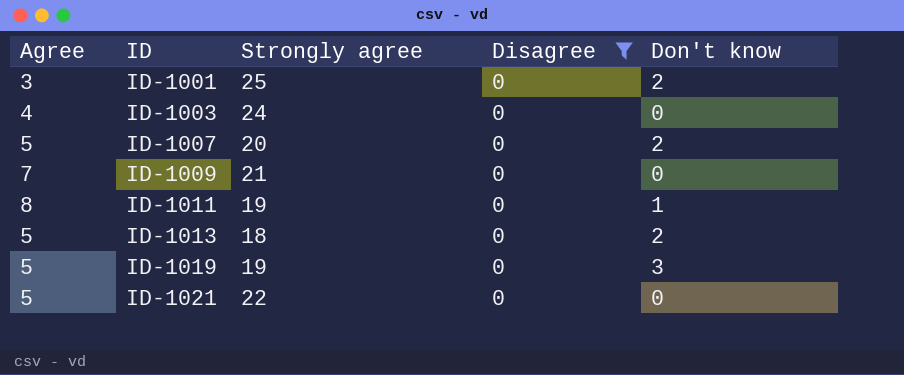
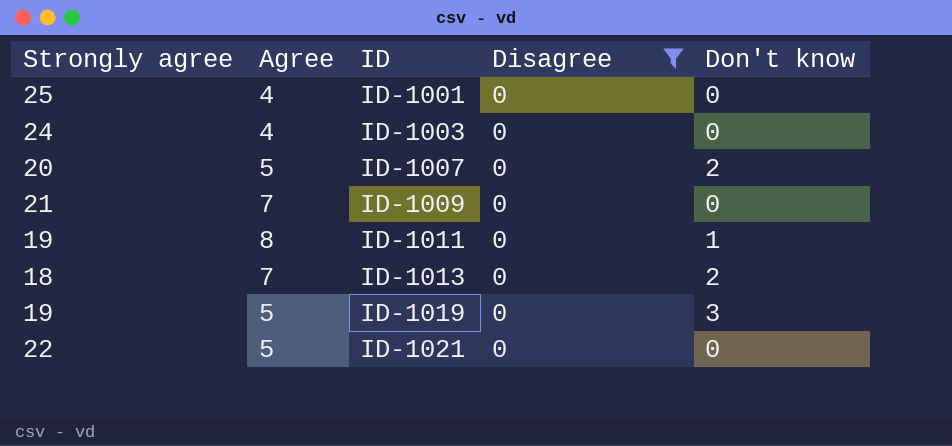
column Strongly agree | position: 3 -> 1
ID-1001 | Agree: 3 -> 4
ID-1001 | Don't know: 2 -> 0
ID-1013 | Agree: 5 -> 7

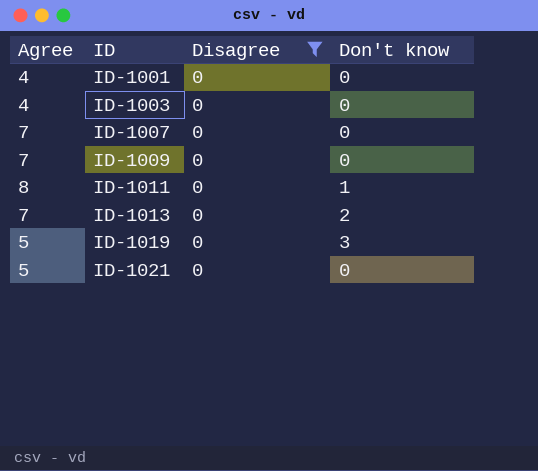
column Strongly agree | position: 1 -> none
ID-1007 | Agree: 5 -> 7
ID-1007 | Don't know: 2 -> 0

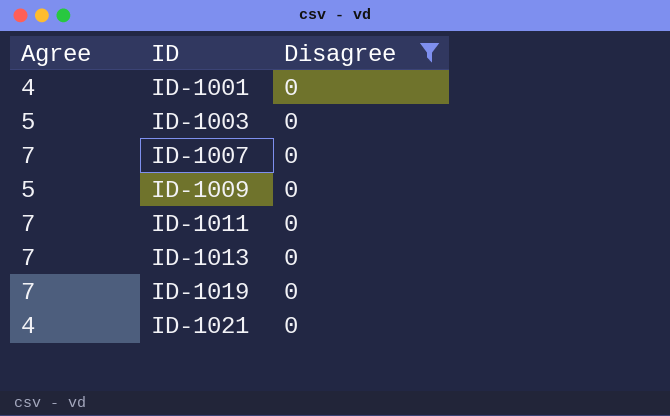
column Don't know | position: 4 -> none
ID-1003 | Agree: 4 -> 5
ID-1009 | Agree: 7 -> 5
ID-1011 | Agree: 8 -> 7
ID-1019 | Agree: 5 -> 7
ID-1021 | Agree: 5 -> 4

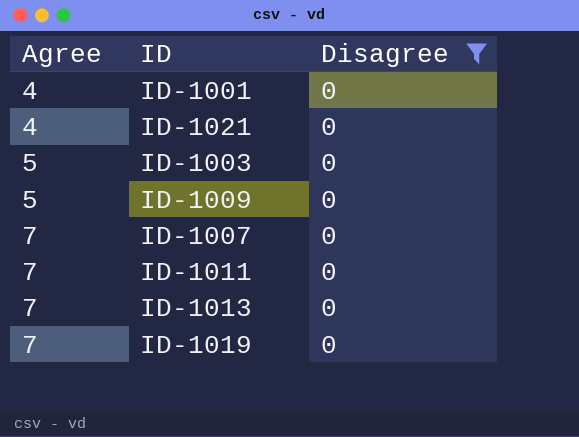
row order: ID ascending -> Agree ascending

